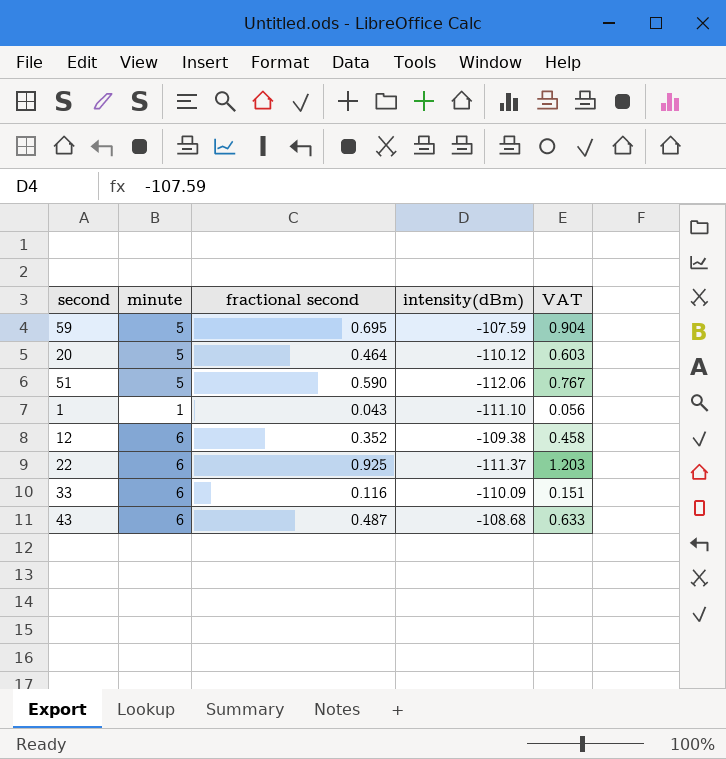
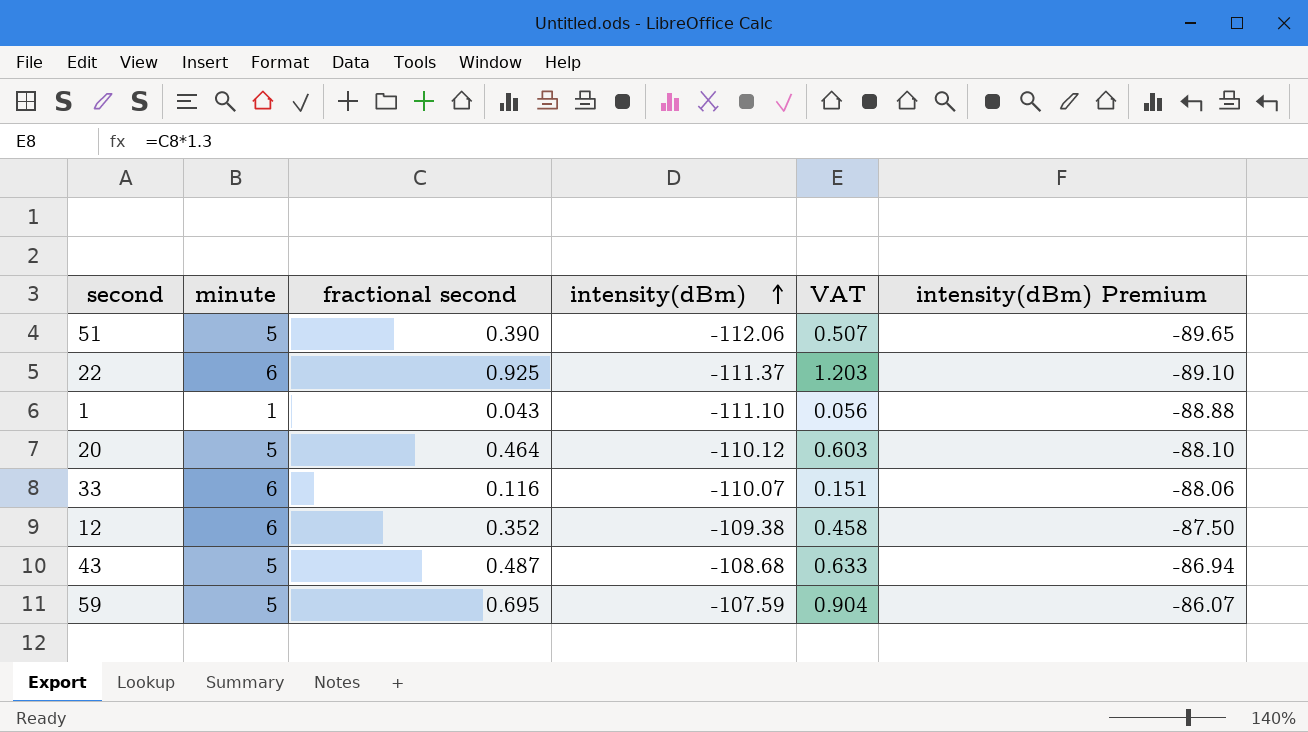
row order: none -> intensity(dBm) ascending
column intensity(dBm) Premium | formula: none -> [intensity(dBm)] * 0.8
51 | fractional second: 0.590 -> 0.390
51 | VAT: 0.767 -> 0.507
33 | intensity(dBm): -110.09 -> -110.07
43 | minute: 6 -> 5

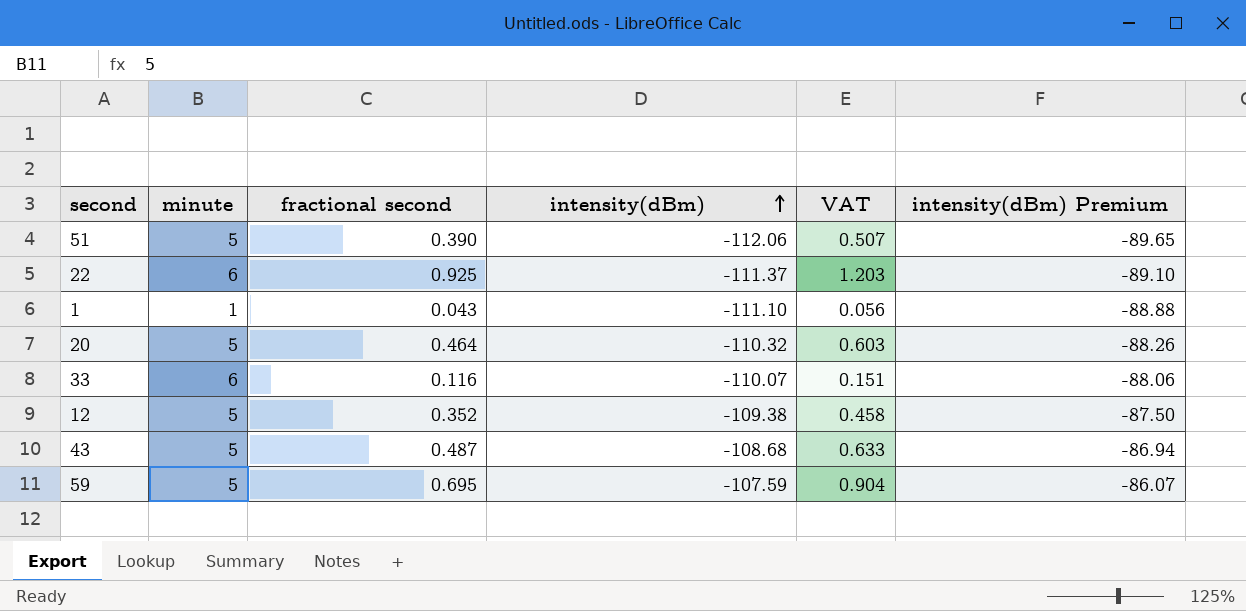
20 | intensity(dBm): -110.12 -> -110.32
20 | intensity(dBm) Premium: -88.10 -> -88.26
12 | minute: 6 -> 5

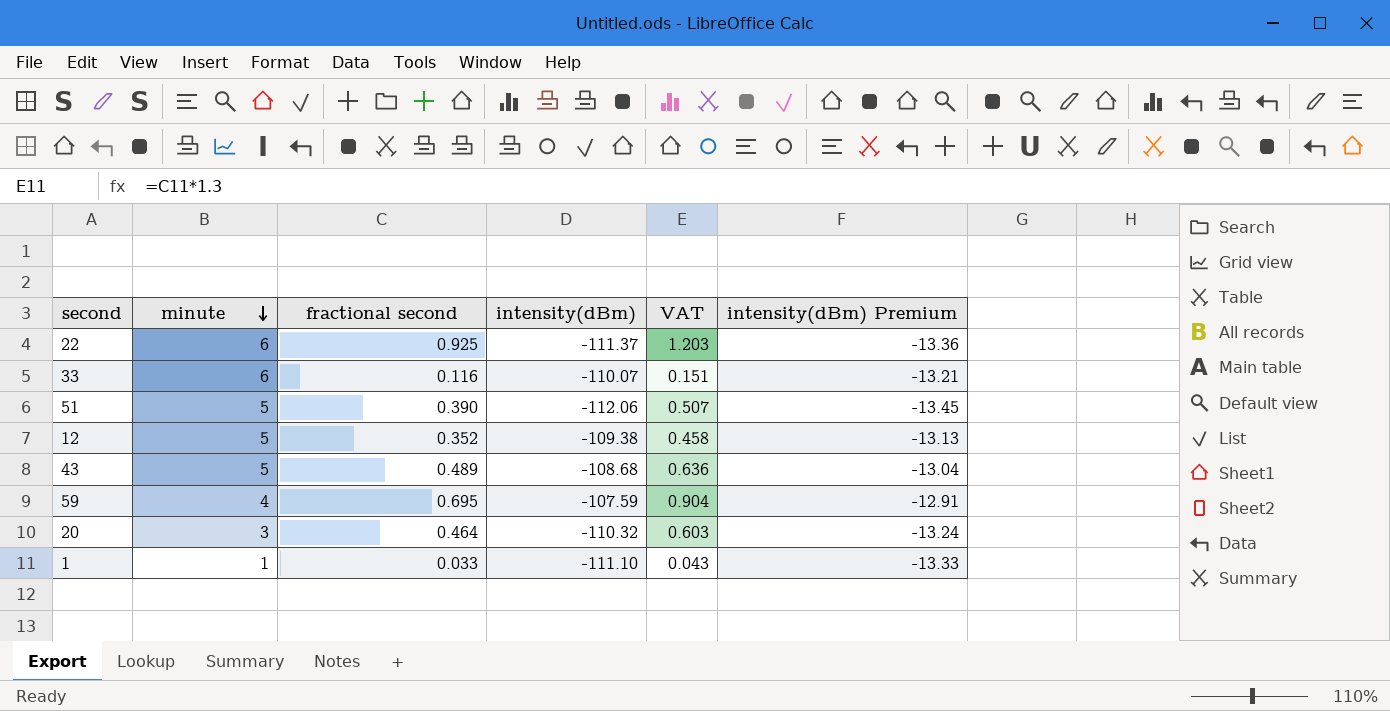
row order: intensity(dBm) ascending -> minute descending
column intensity(dBm) Premium | formula: [intensity(dBm)] * 0.8 -> [intensity(dBm)] * 0.12
43 | fractional second: 0.487 -> 0.489
43 | VAT: 0.633 -> 0.636
59 | minute: 5 -> 4
20 | minute: 5 -> 3
1 | fractional second: 0.043 -> 0.033
1 | VAT: 0.056 -> 0.043

